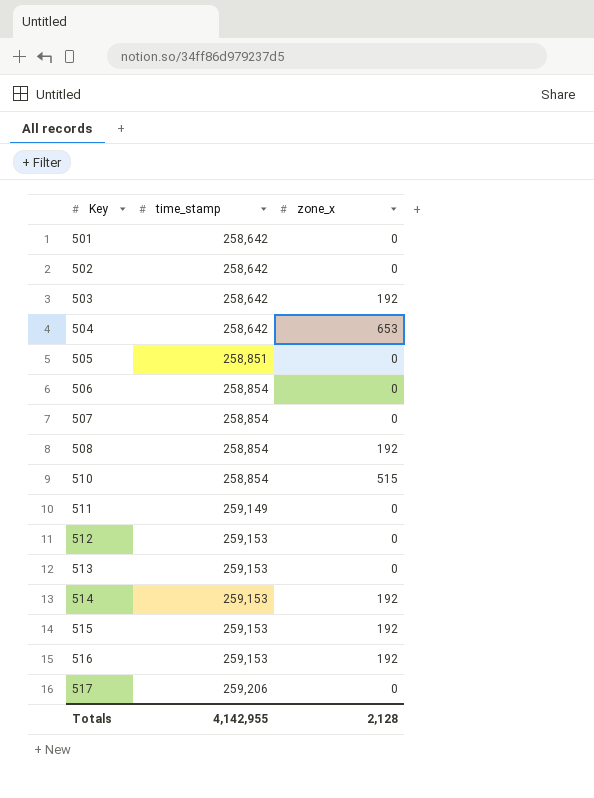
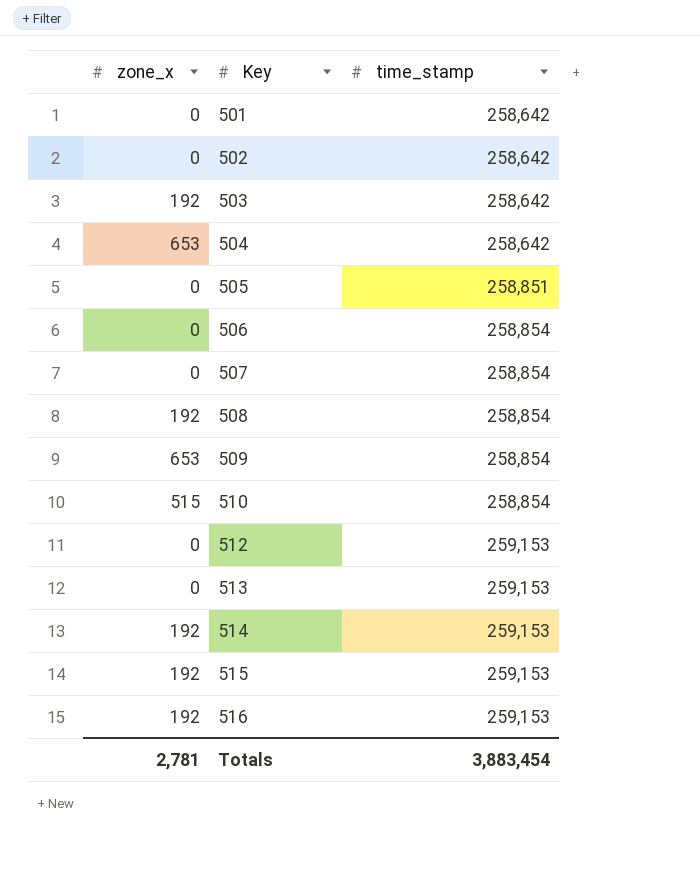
column zone_x | position: 3 -> 1
row 511: 259,149 | 0 -> none
row 517: 259,206 | 0 -> none
row 509: none -> 653 | 258,854
Totals | zone_x: 2,128 -> 2,781
Totals | time_stamp: 4,142,955 -> 3,883,454

